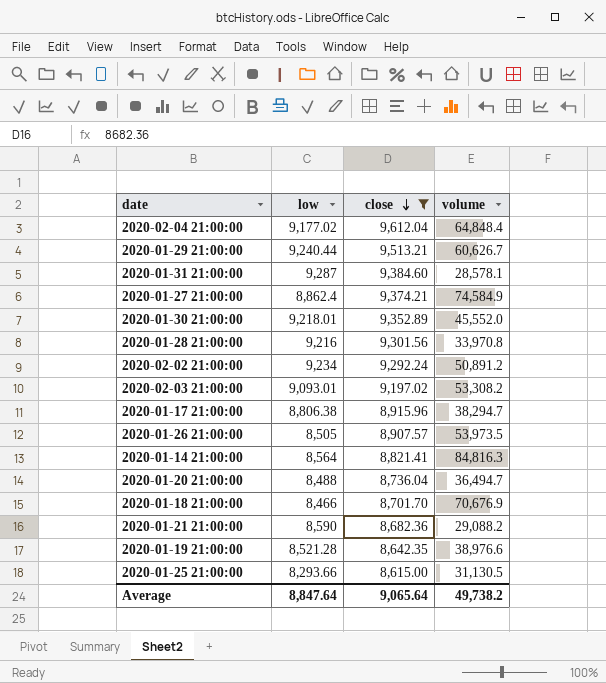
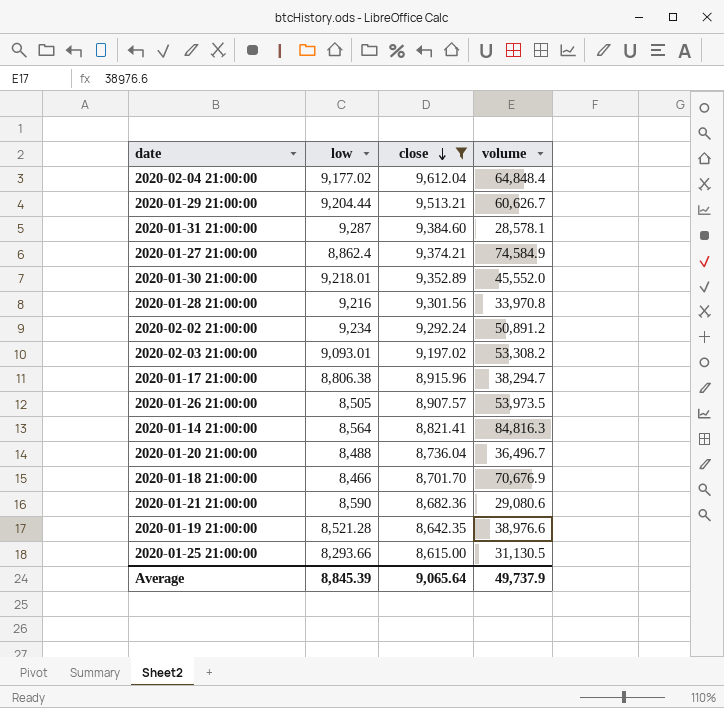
2020-01-29 21:00:00 | low: 9,240.44 -> 9,204.44
2020-01-20 21:00:00 | volume: 36,494.7 -> 36,496.7
2020-01-21 21:00:00 | volume: 29,088.2 -> 29,080.6
Average | low: 8,847.64 -> 8,845.39
Average | volume: 49,738.2 -> 49,737.9

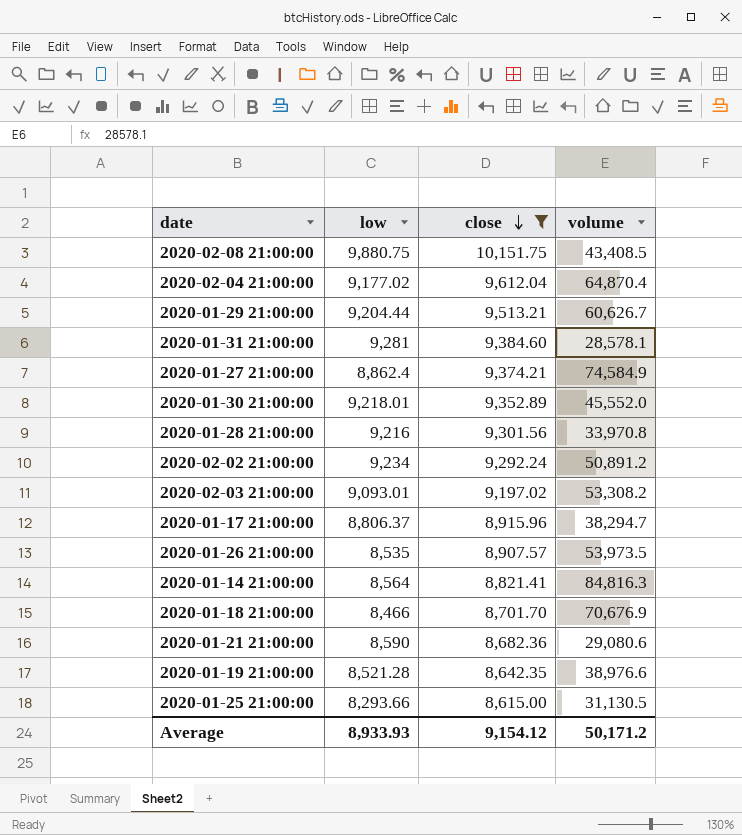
row 2020-01-20 21:00:00: 8,488 | 8,736.04 | 36,496.7 -> none
row 2020-02-08 21:00:00: none -> 9,880.75 | 10,151.75 | 43,408.5
2020-02-04 21:00:00 | volume: 64,848.4 -> 64,870.4
2020-01-31 21:00:00 | low: 9,287 -> 9,281
2020-01-17 21:00:00 | low: 8,806.38 -> 8,806.37
2020-01-26 21:00:00 | low: 8,505 -> 8,535
Average | low: 8,845.39 -> 8,933.93
Average | close: 9,065.64 -> 9,154.12
Average | volume: 49,737.9 -> 50,171.2

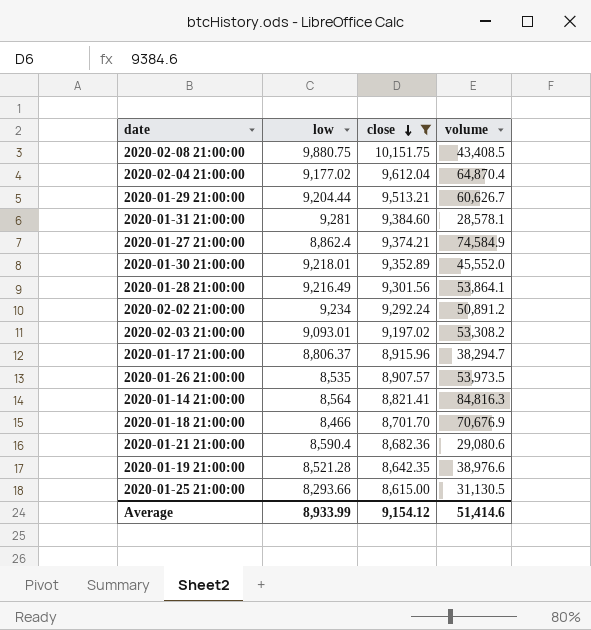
2020-01-28 21:00:00 | low: 9,216 -> 9,216.49
2020-01-28 21:00:00 | volume: 33,970.8 -> 53,864.1
2020-01-21 21:00:00 | low: 8,590 -> 8,590.4
Average | low: 8,933.93 -> 8,933.99
Average | volume: 50,171.2 -> 51,414.6

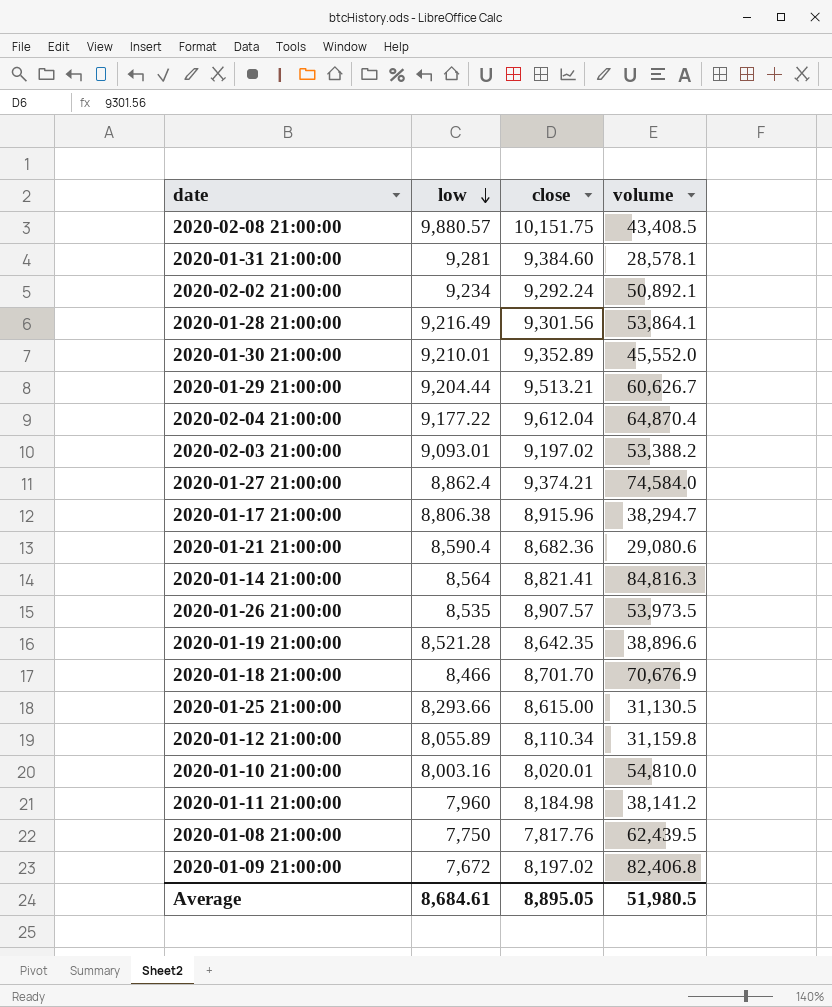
filter: close >= 8,615.00 -> none
row order: close descending -> low descending
2020-02-08 21:00:00 | low: 9,880.75 -> 9,880.57
2020-02-02 21:00:00 | volume: 50,891.2 -> 50,892.1
2020-01-30 21:00:00 | low: 9,218.01 -> 9,210.01
2020-02-04 21:00:00 | low: 9,177.02 -> 9,177.22
2020-02-03 21:00:00 | volume: 53,308.2 -> 53,388.2
2020-01-27 21:00:00 | volume: 74,584.9 -> 74,584.0
2020-01-17 21:00:00 | low: 8,806.37 -> 8,806.38
2020-01-19 21:00:00 | volume: 38,976.6 -> 38,896.6
Average | low: 8,933.99 -> 8,684.61
Average | close: 9,154.12 -> 8,895.05
Average | volume: 51,414.6 -> 51,980.5

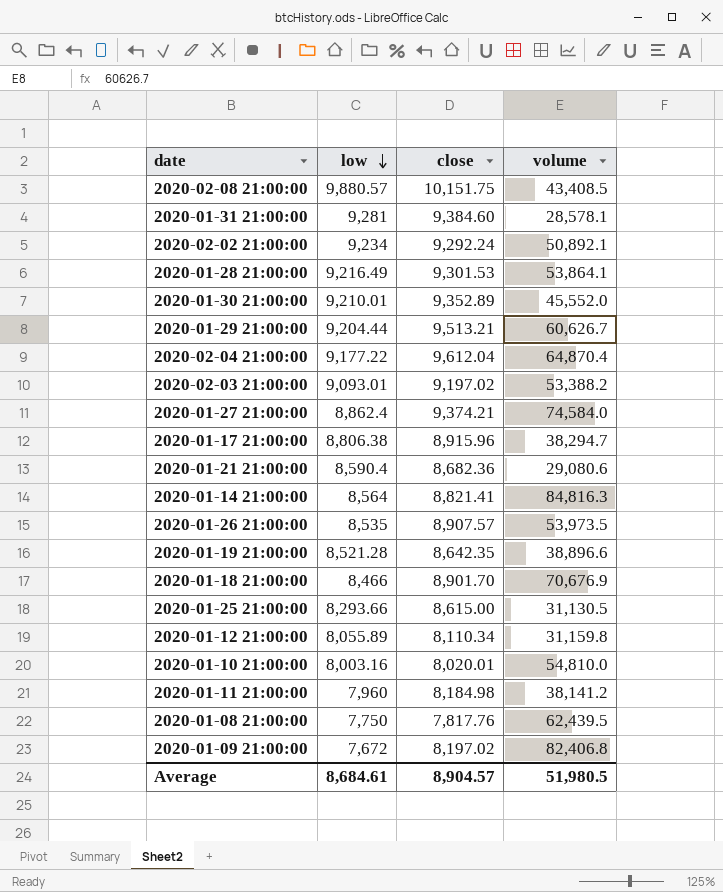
2020-01-28 21:00:00 | close: 9,301.56 -> 9,301.53
2020-01-18 21:00:00 | close: 8,701.70 -> 8,901.70
Average | close: 8,895.05 -> 8,904.57

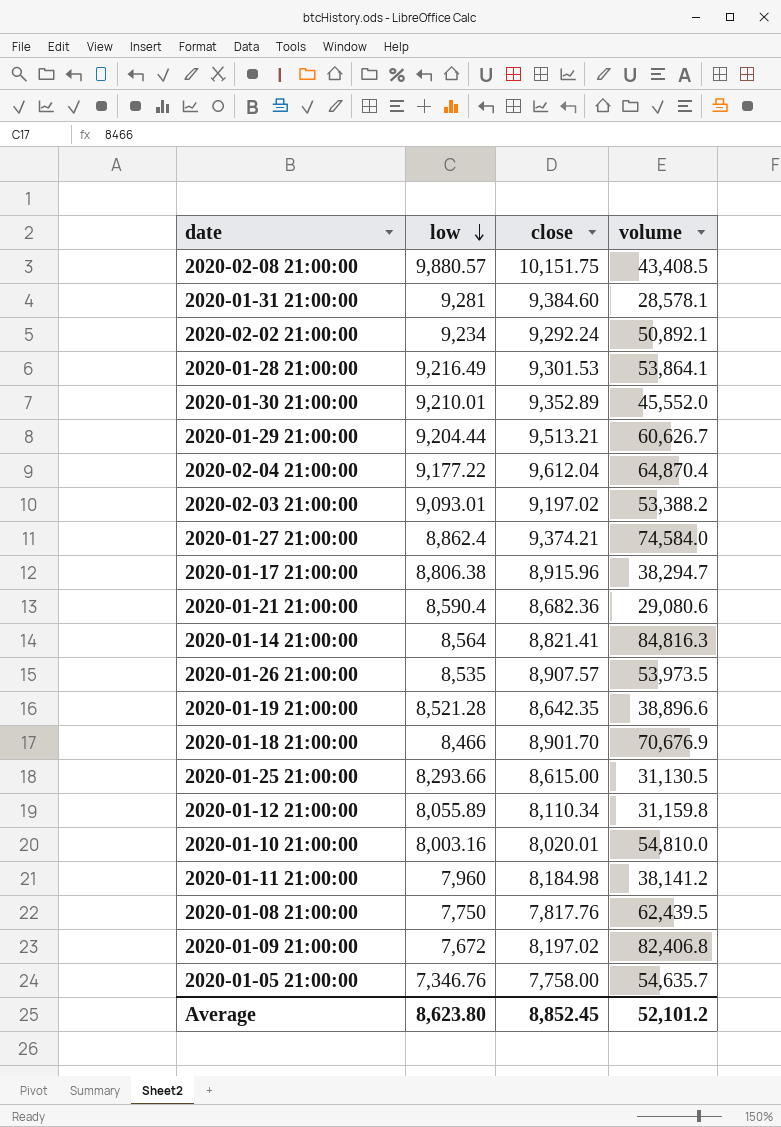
row 2020-01-05 21:00:00: none -> 7,346.76 | 7,758.00 | 54,635.7
Average | low: 8,684.61 -> 8,623.80
Average | close: 8,904.57 -> 8,852.45
Average | volume: 51,980.5 -> 52,101.2

